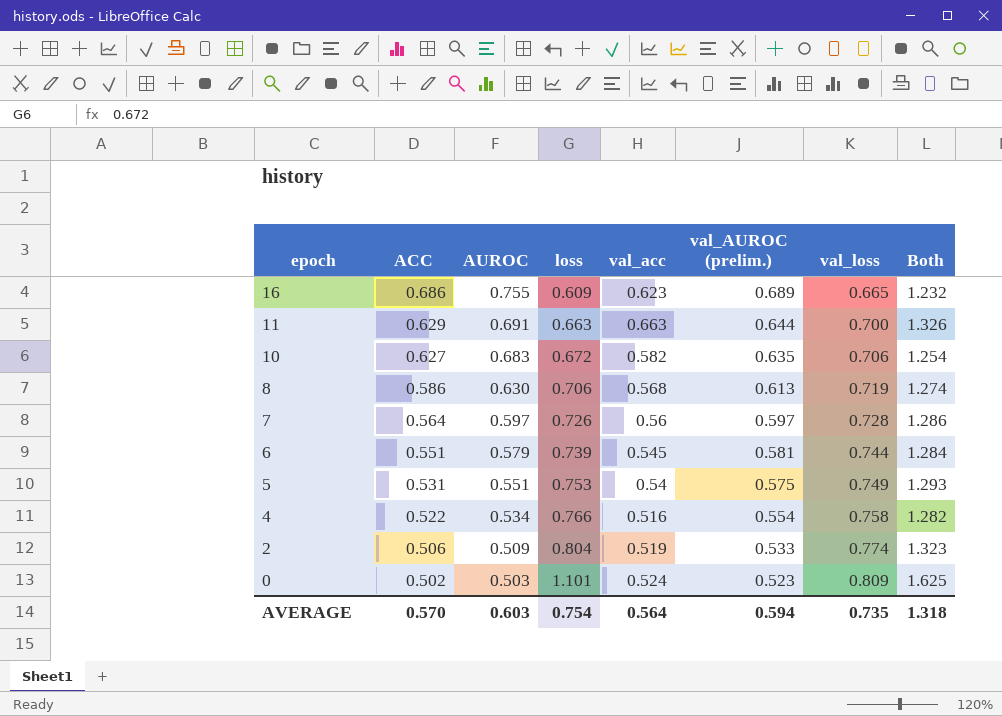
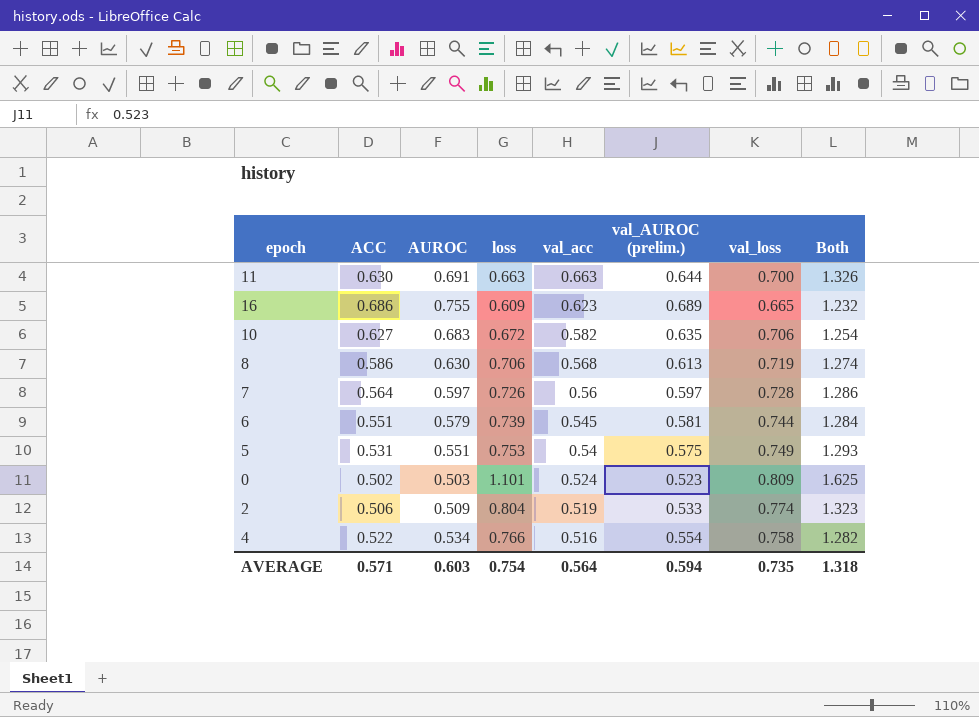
row order: epoch descending -> val_acc descending
11 | ACC: 0.629 -> 0.630
AVERAGE | ACC: 0.570 -> 0.571

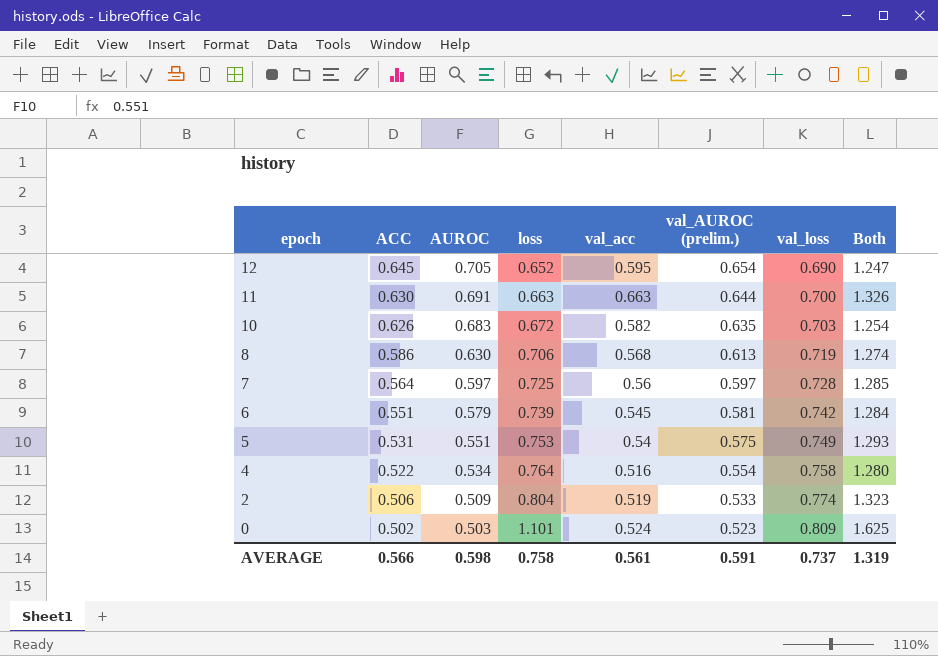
row order: val_acc descending -> epoch descending
row 16: 0.686 | 0.755 | 0.609 | 0.623 | 0.689 | 0.665 | 1.232 -> none
row 12: none -> 0.645 | 0.705 | 0.652 | 0.595 | 0.654 | 0.690 | 1.247
10 | ACC: 0.627 -> 0.626
10 | val_loss: 0.706 -> 0.703
7 | loss: 0.726 -> 0.725
7 | Both: 1.286 -> 1.285
6 | val_loss: 0.744 -> 0.742
4 | loss: 0.766 -> 0.764
4 | Both: 1.282 -> 1.280
AVERAGE | ACC: 0.571 -> 0.566
AVERAGE | AUROC: 0.603 -> 0.598
AVERAGE | loss: 0.754 -> 0.758
AVERAGE | val_acc: 0.564 -> 0.561
AVERAGE | val_AUROC (prelim.): 0.594 -> 0.591
AVERAGE | val_loss: 0.735 -> 0.737
AVERAGE | Both: 1.318 -> 1.319

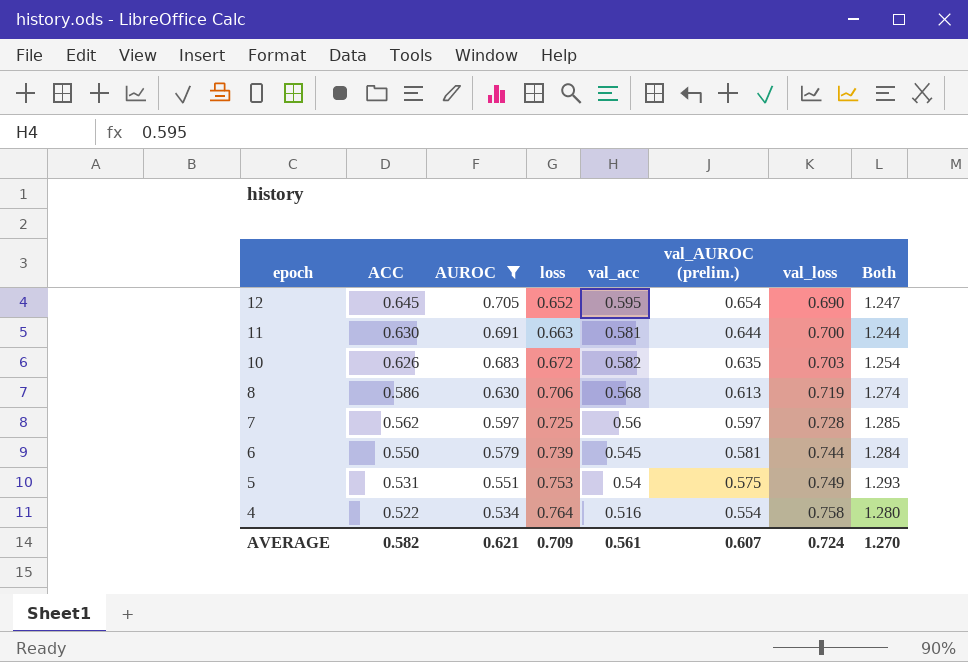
filter: none -> AUROC >= 0.534
11 | val_acc: 0.663 -> 0.581
11 | Both: 1.326 -> 1.244
7 | ACC: 0.564 -> 0.562
6 | ACC: 0.551 -> 0.550
6 | val_loss: 0.742 -> 0.744
AVERAGE | ACC: 0.566 -> 0.582
AVERAGE | AUROC: 0.598 -> 0.621
AVERAGE | loss: 0.758 -> 0.709
AVERAGE | val_AUROC (prelim.): 0.591 -> 0.607
AVERAGE | val_loss: 0.737 -> 0.724
AVERAGE | Both: 1.319 -> 1.270

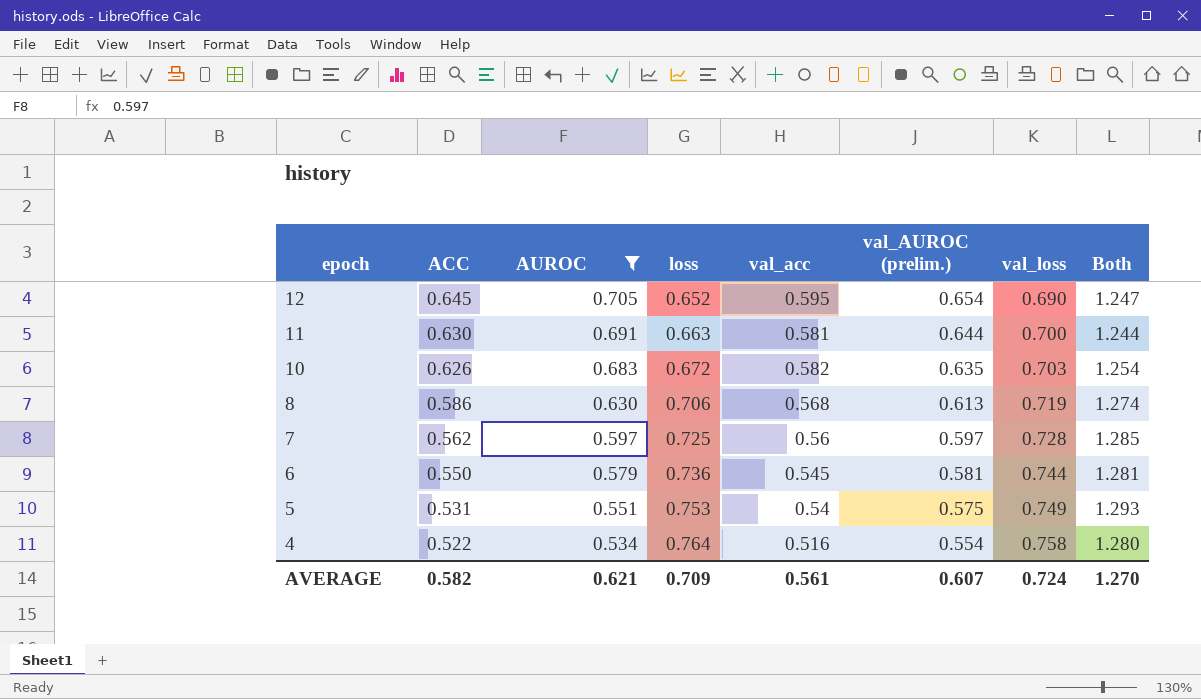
6 | loss: 0.739 -> 0.736
6 | Both: 1.284 -> 1.281

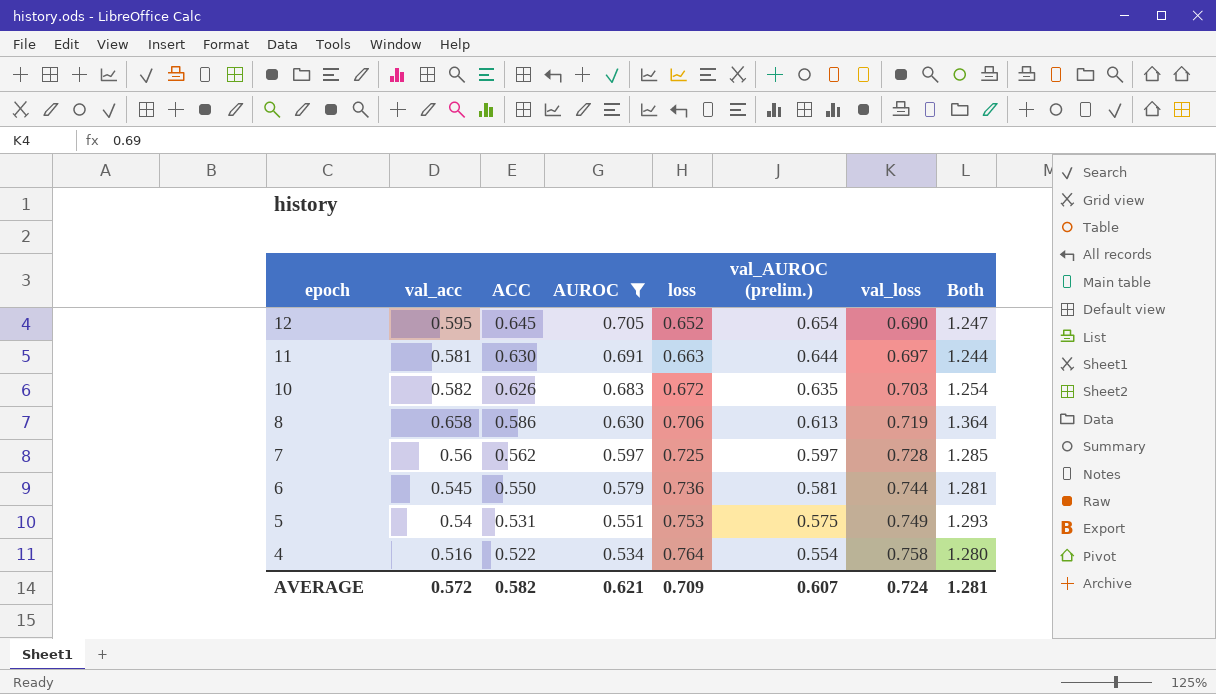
column val_acc | position: 5 -> 2
11 | val_loss: 0.700 -> 0.697
8 | val_acc: 0.568 -> 0.658
8 | Both: 1.274 -> 1.364
AVERAGE | val_acc: 0.561 -> 0.572
AVERAGE | Both: 1.270 -> 1.281

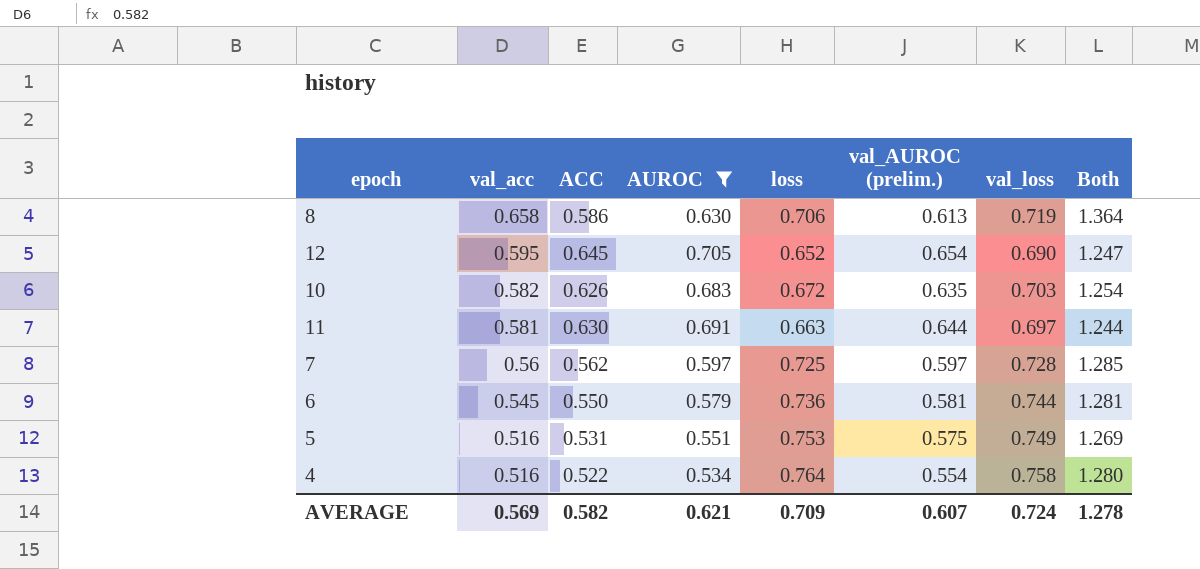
row order: epoch descending -> val_acc descending
5 | val_acc: 0.54 -> 0.516
5 | Both: 1.293 -> 1.269
AVERAGE | val_acc: 0.572 -> 0.569
AVERAGE | Both: 1.281 -> 1.278

